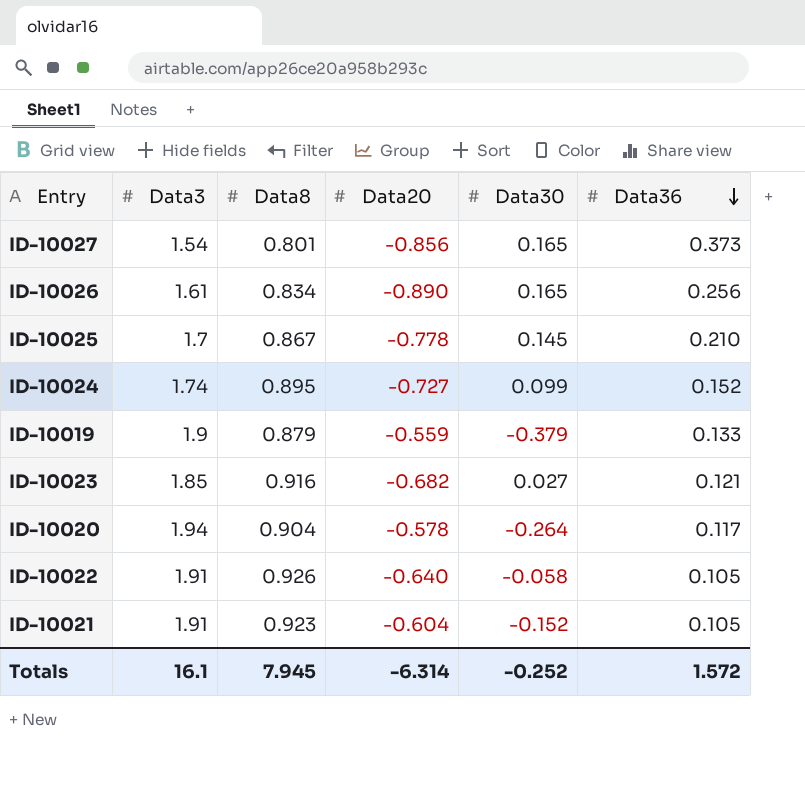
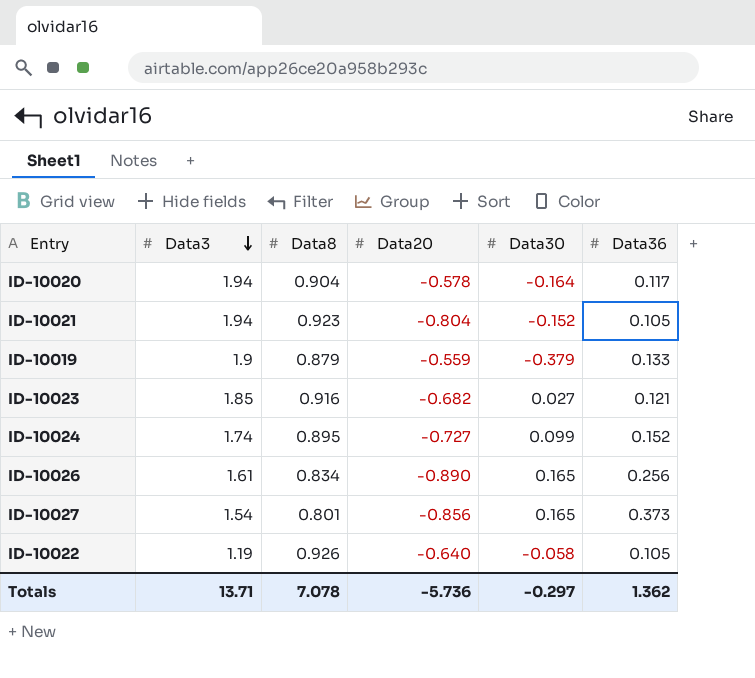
row order: Data36 descending -> Data3 descending
row ID-10025: 1.7 | 0.867 | -0.778 | 0.145 | 0.210 -> none
ID-10020 | Data30: -0.264 -> -0.164
ID-10021 | Data3: 1.91 -> 1.94
ID-10021 | Data20: -0.604 -> -0.804
ID-10022 | Data3: 1.91 -> 1.19
Totals | Data3: 16.1 -> 13.71
Totals | Data8: 7.945 -> 7.078
Totals | Data20: -6.314 -> -5.736
Totals | Data30: -0.252 -> -0.297
Totals | Data36: 1.572 -> 1.362

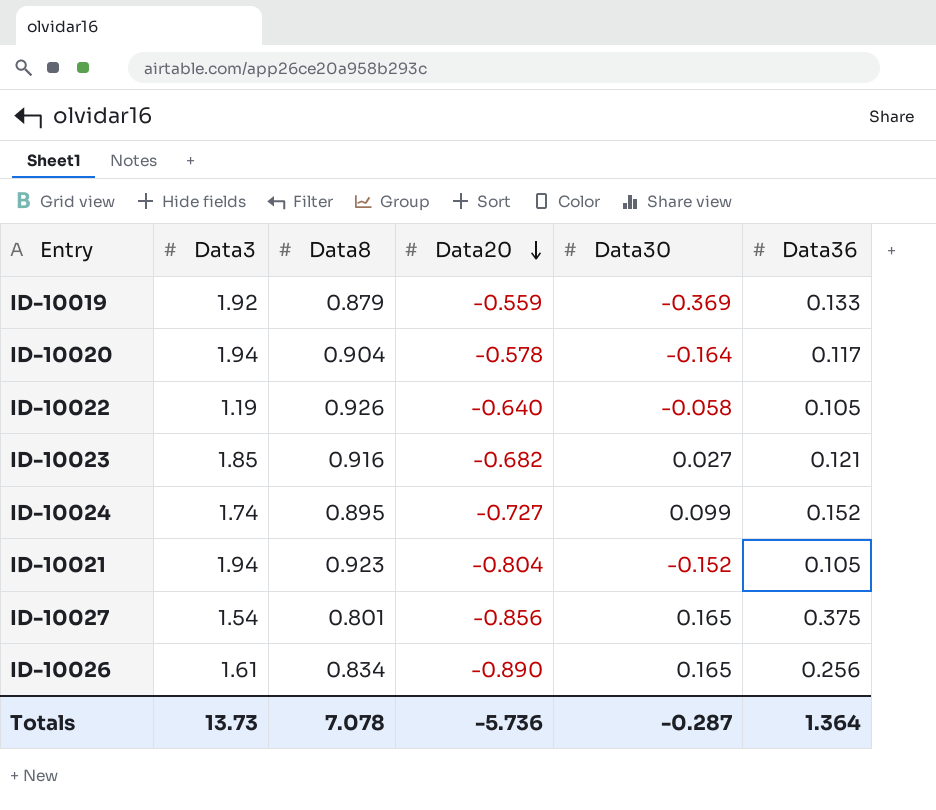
row order: Data3 descending -> Data20 descending
ID-10019 | Data3: 1.9 -> 1.92
ID-10019 | Data30: -0.379 -> -0.369
ID-10027 | Data36: 0.373 -> 0.375
Totals | Data3: 13.71 -> 13.73
Totals | Data30: -0.297 -> -0.287
Totals | Data36: 1.362 -> 1.364

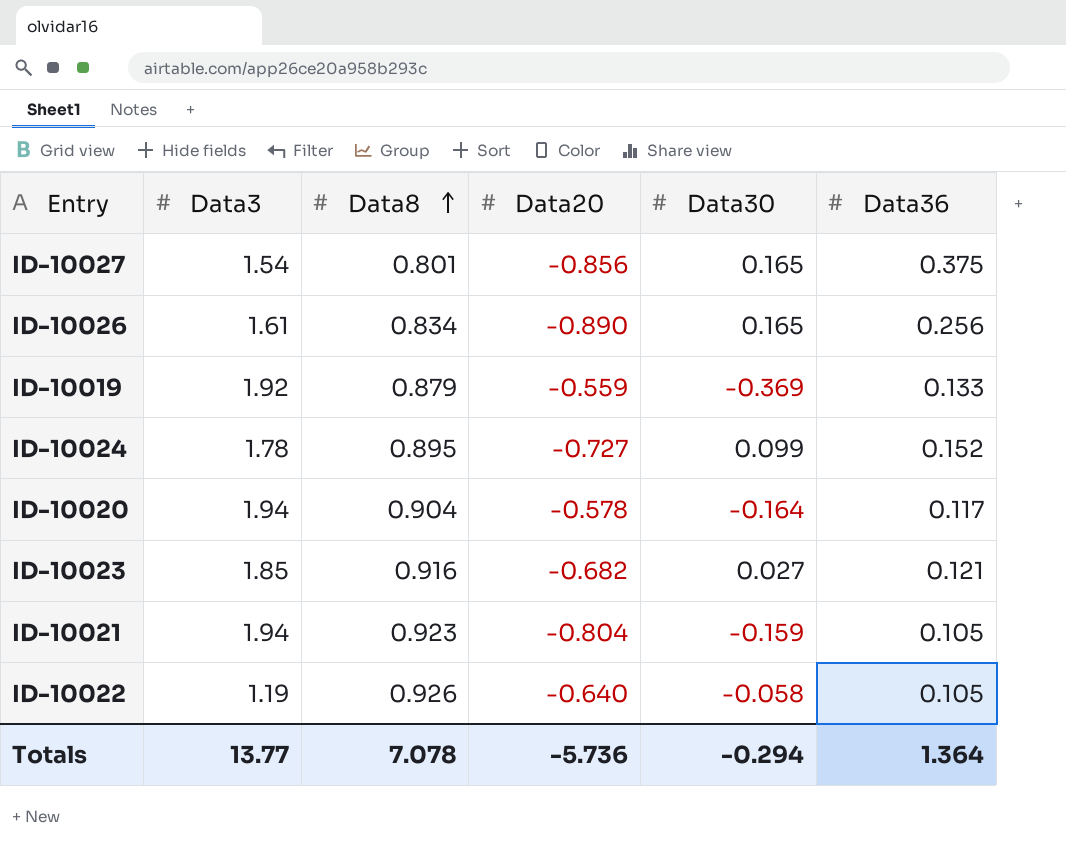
row order: Data20 descending -> Data8 ascending
ID-10024 | Data3: 1.74 -> 1.78
ID-10021 | Data30: -0.152 -> -0.159
Totals | Data3: 13.73 -> 13.77
Totals | Data30: -0.287 -> -0.294

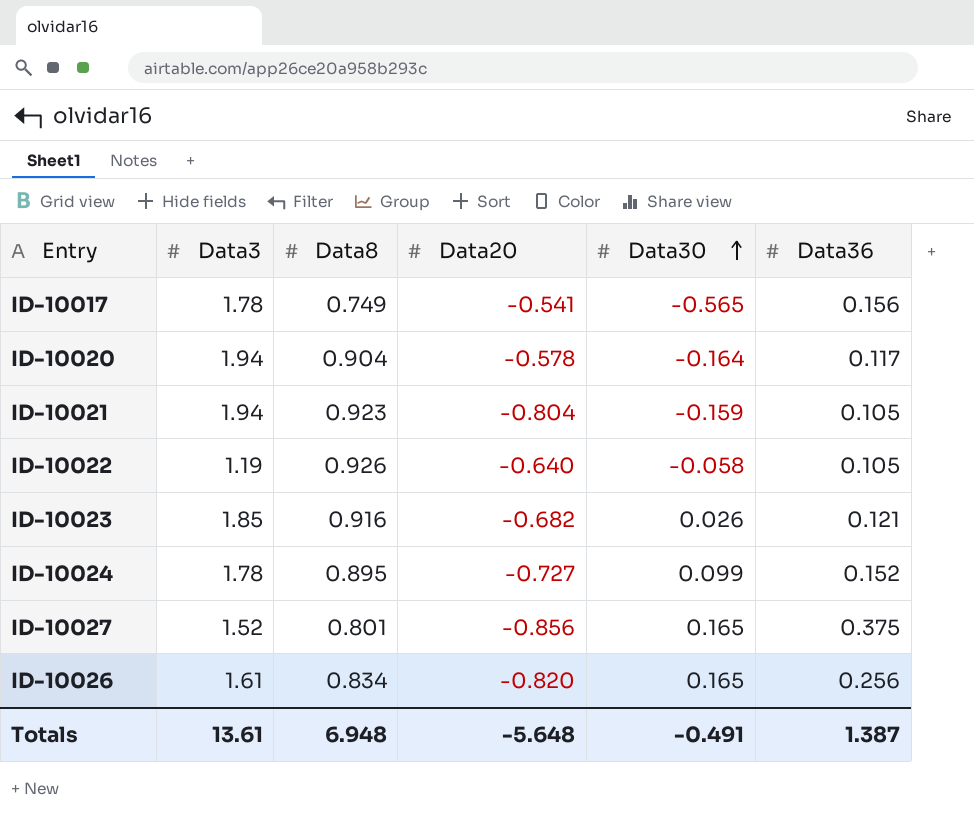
row order: Data8 ascending -> Data30 ascending
row ID-10019: 1.92 | 0.879 | -0.559 | -0.369 | 0.133 -> none
row ID-10017: none -> 1.78 | 0.749 | -0.541 | -0.565 | 0.156
ID-10023 | Data30: 0.027 -> 0.026
ID-10027 | Data3: 1.54 -> 1.52
ID-10026 | Data20: -0.890 -> -0.820
Totals | Data3: 13.77 -> 13.61
Totals | Data8: 7.078 -> 6.948
Totals | Data20: -5.736 -> -5.648
Totals | Data30: -0.294 -> -0.491
Totals | Data36: 1.364 -> 1.387

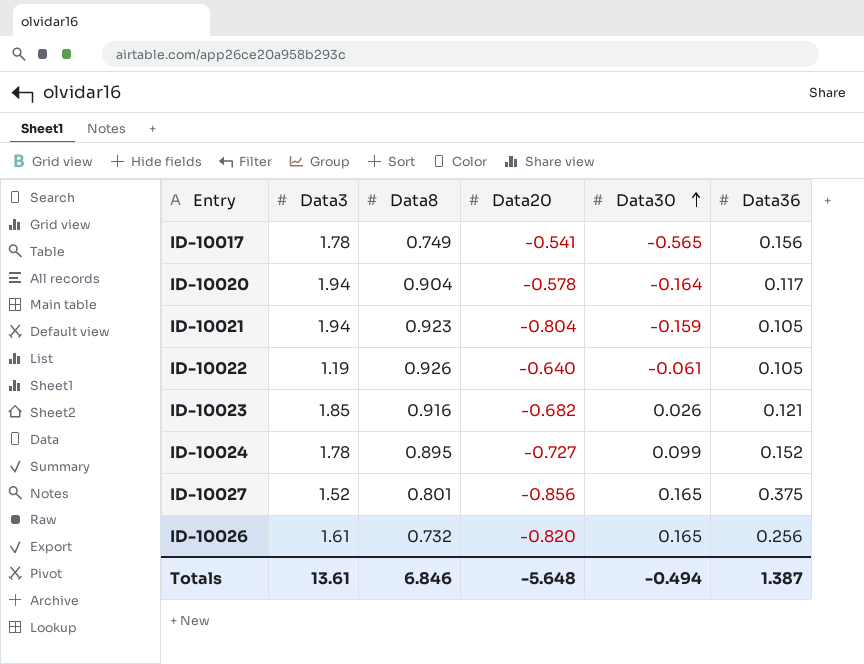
ID-10022 | Data30: -0.058 -> -0.061
ID-10026 | Data8: 0.834 -> 0.732
Totals | Data8: 6.948 -> 6.846
Totals | Data30: -0.491 -> -0.494

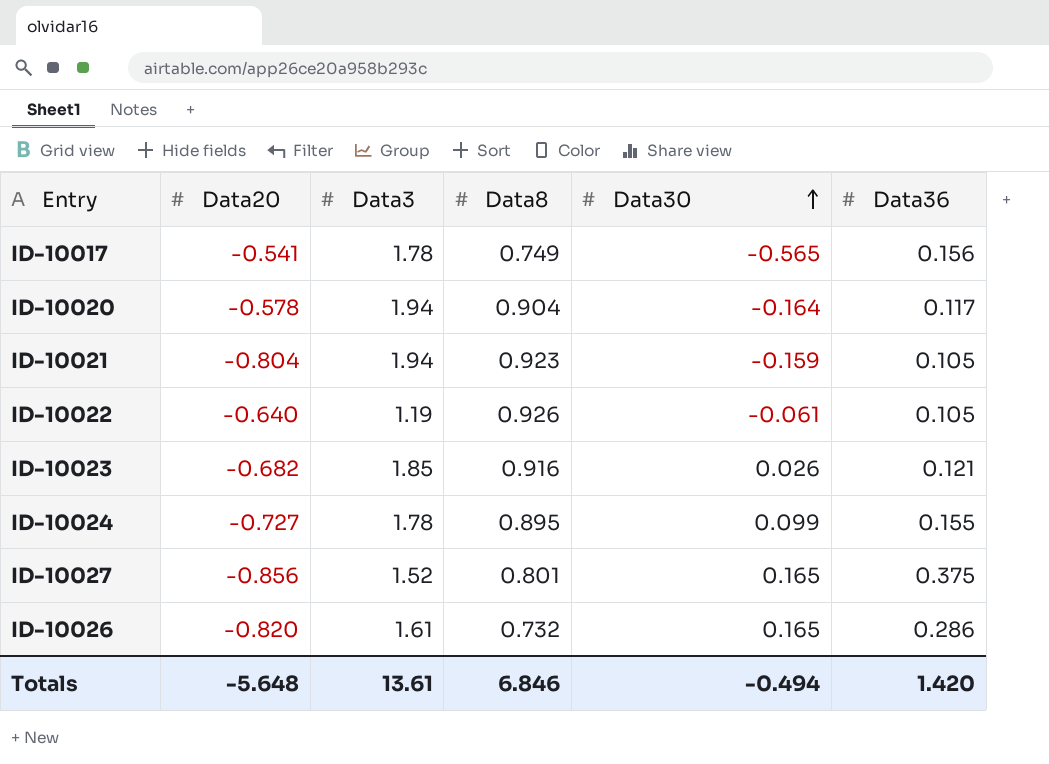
column Data20 | position: 4 -> 2
ID-10024 | Data36: 0.152 -> 0.155
ID-10026 | Data36: 0.256 -> 0.286
Totals | Data36: 1.387 -> 1.420

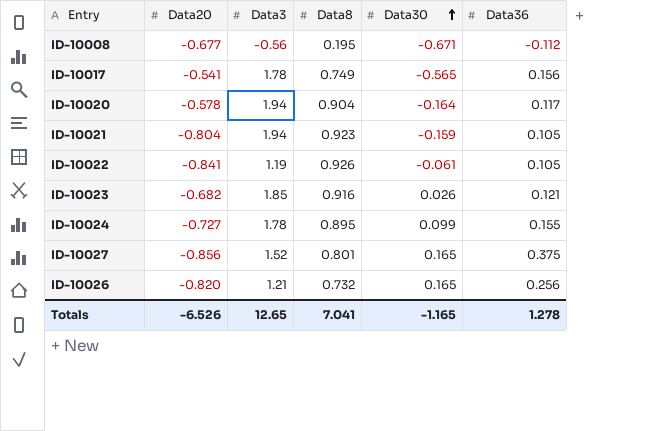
row ID-10008: none -> -0.677 | -0.56 | 0.195 | -0.671 | -0.112
ID-10022 | Data20: -0.640 -> -0.841
ID-10026 | Data3: 1.61 -> 1.21
ID-10026 | Data36: 0.286 -> 0.256
Totals | Data20: -5.648 -> -6.526
Totals | Data3: 13.61 -> 12.65
Totals | Data8: 6.846 -> 7.041
Totals | Data30: -0.494 -> -1.165
Totals | Data36: 1.420 -> 1.278

